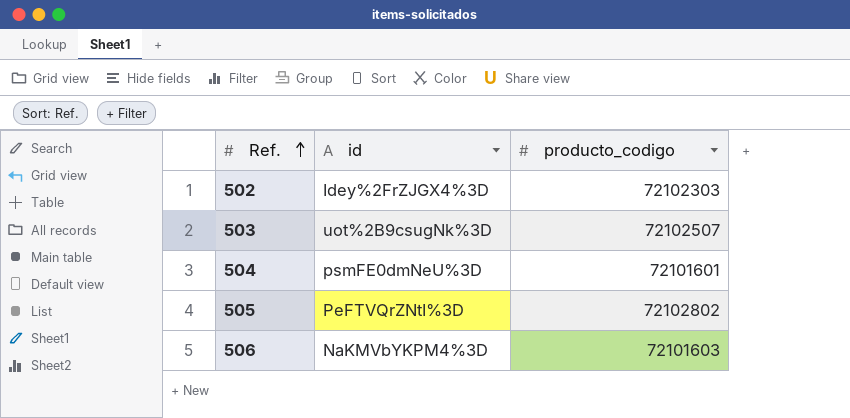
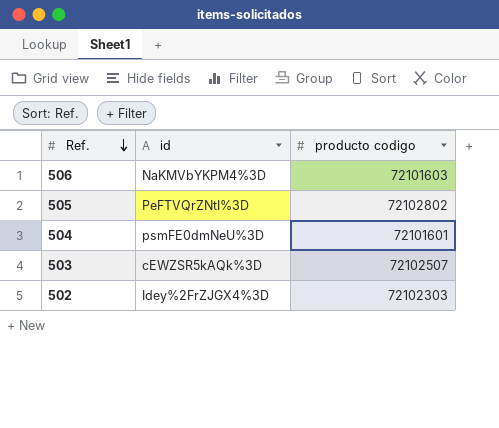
row order: Ref. ascending -> Ref. descending
column name: producto_codigo -> producto codigo
503 | id: uot%2B9csugNk%3D -> cEWZSR5kAQk%3D

